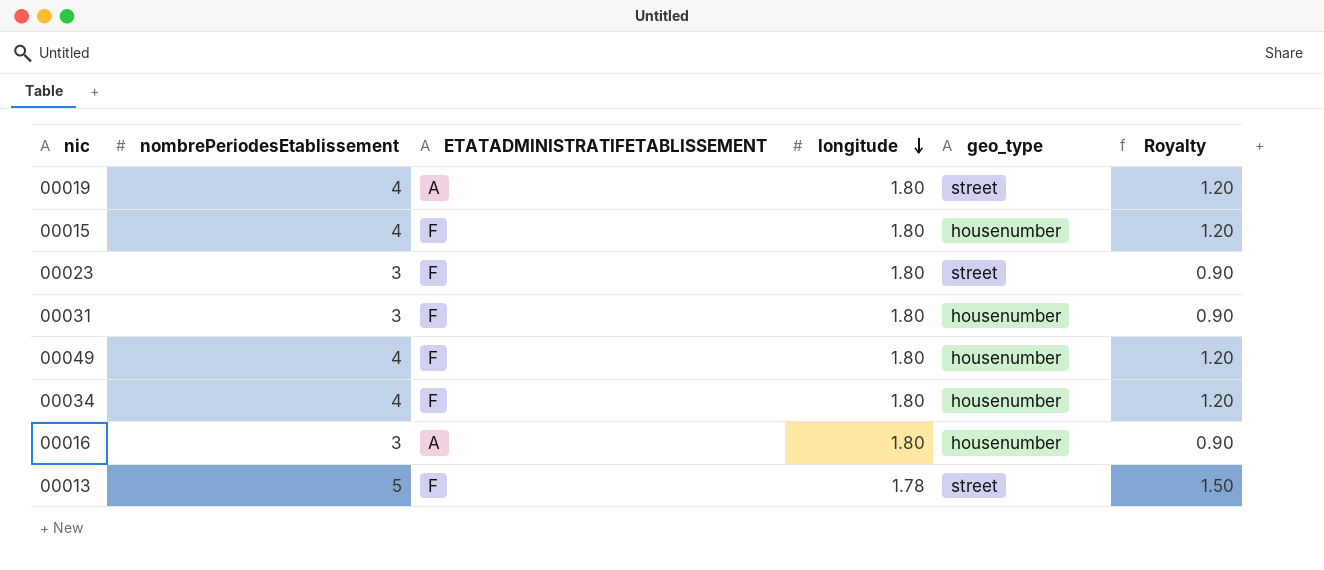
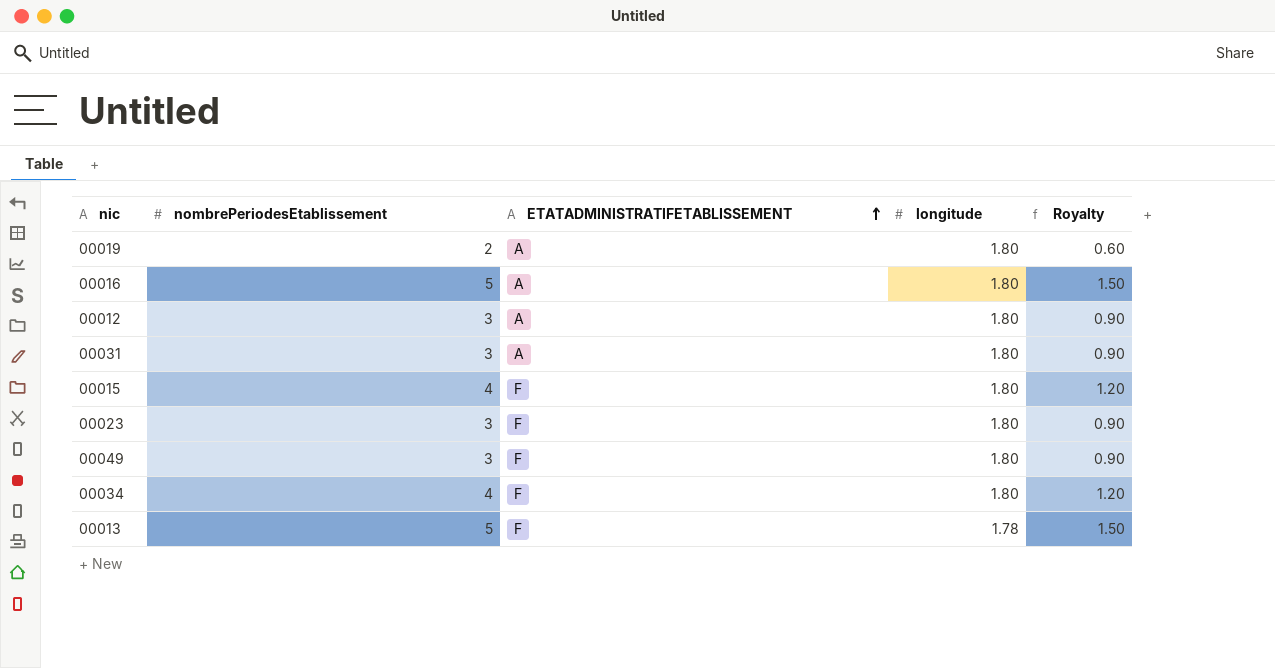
row order: longitude descending -> ETATADMINISTRATIFETABLISSEMENT ascending
column geo_type | position: 5 -> none
00019 | nombrePeriodesEtablissement: 4 -> 2
00019 | Royalty: 1.20 -> 0.60
00016 | nombrePeriodesEtablissement: 3 -> 5
00016 | Royalty: 0.90 -> 1.50
row 00012: none -> 3 | A | 1.80 | 0.90
00031 | ETATADMINISTRATIFETABLISSEMENT: F -> A
00049 | nombrePeriodesEtablissement: 4 -> 3
00049 | Royalty: 1.20 -> 0.90

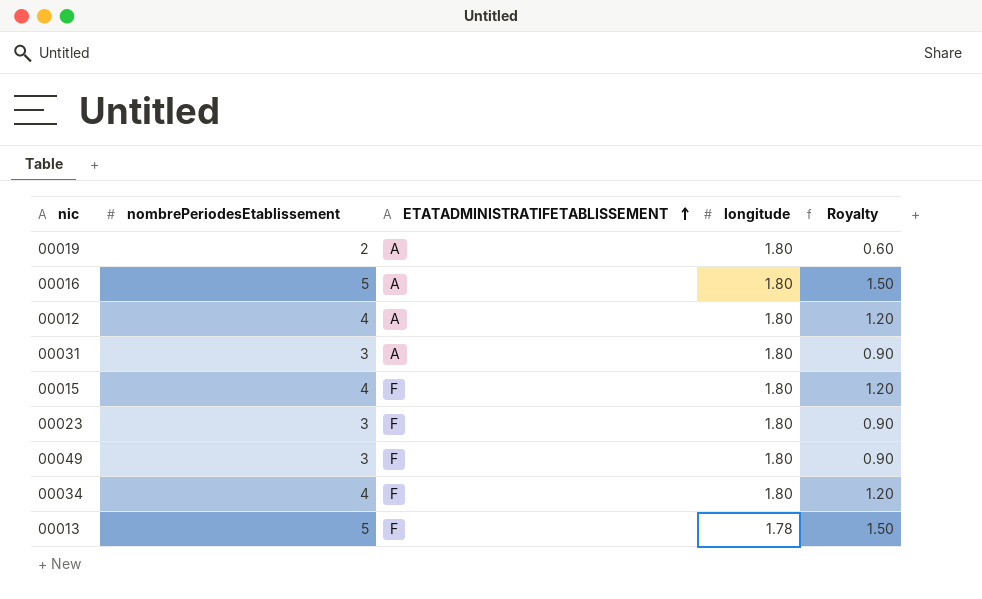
00012 | nombrePeriodesEtablissement: 3 -> 4
00012 | Royalty: 0.90 -> 1.20

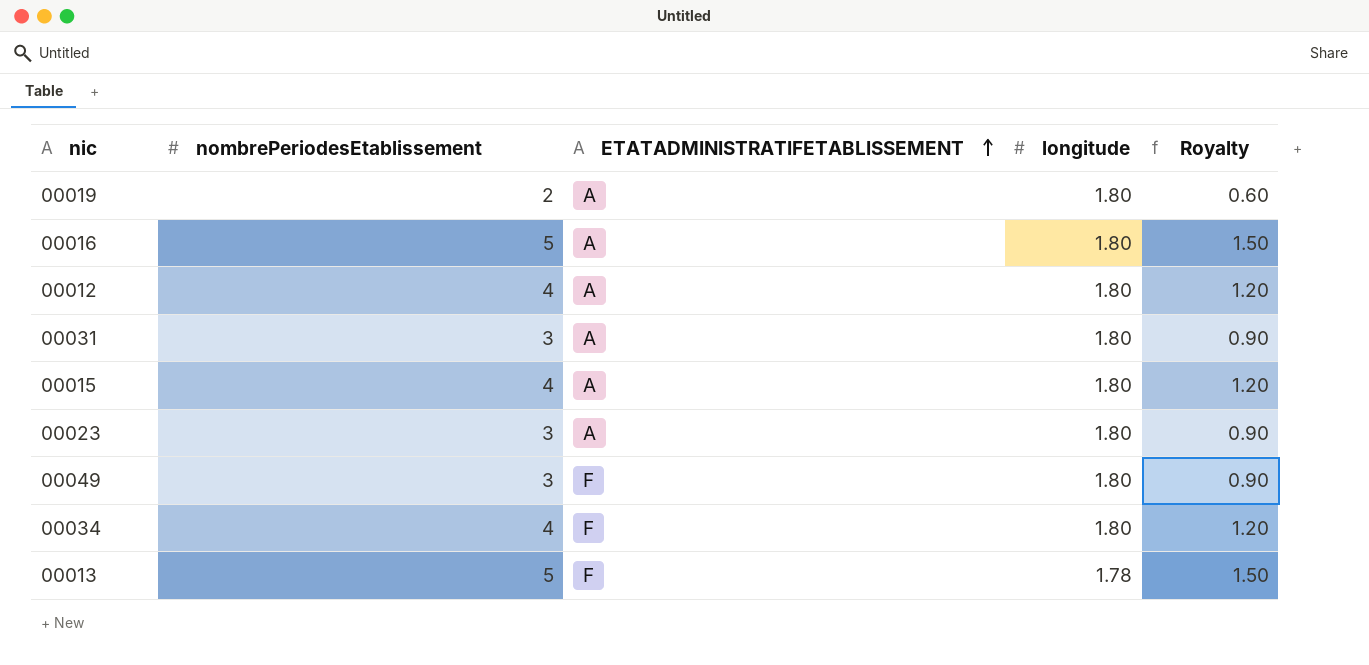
00015 | ETATADMINISTRATIFETABLISSEMENT: F -> A
00023 | ETATADMINISTRATIFETABLISSEMENT: F -> A

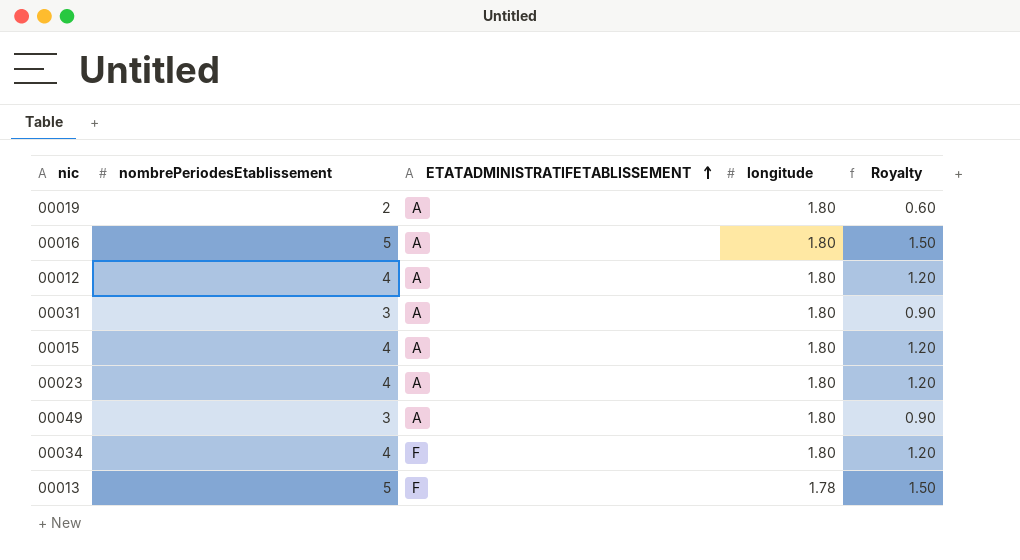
00023 | nombrePeriodesEtablissement: 3 -> 4
00023 | Royalty: 0.90 -> 1.20
00049 | ETATADMINISTRATIFETABLISSEMENT: F -> A

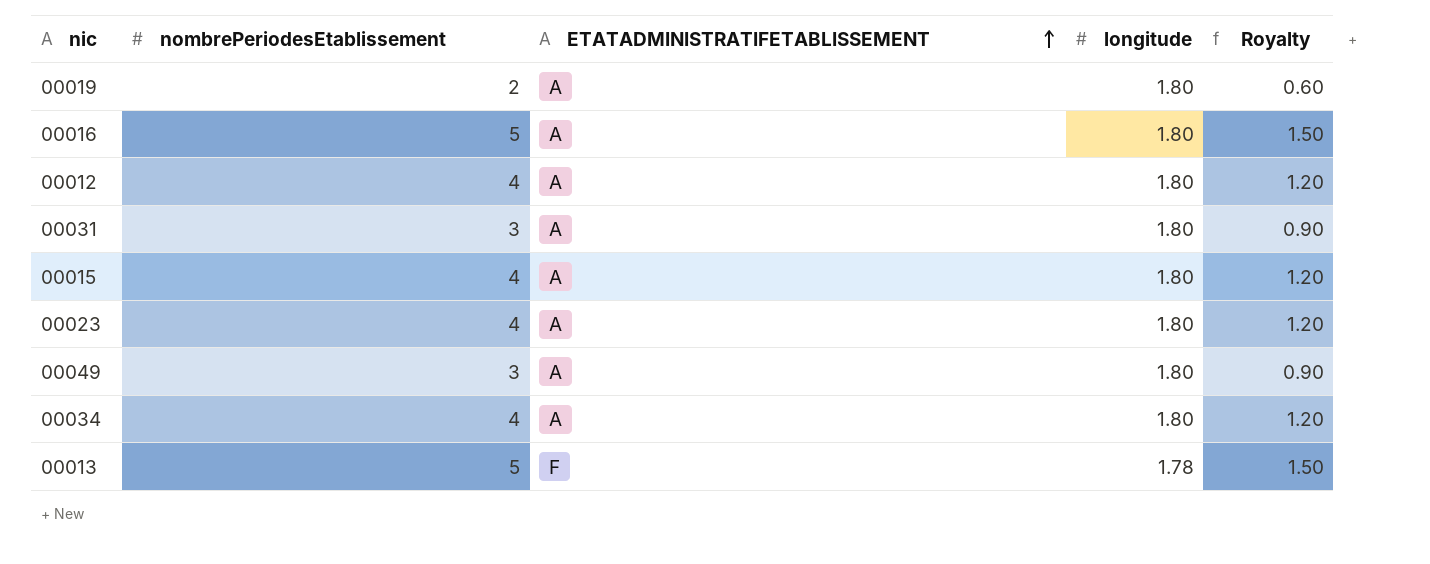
00034 | ETATADMINISTRATIFETABLISSEMENT: F -> A

